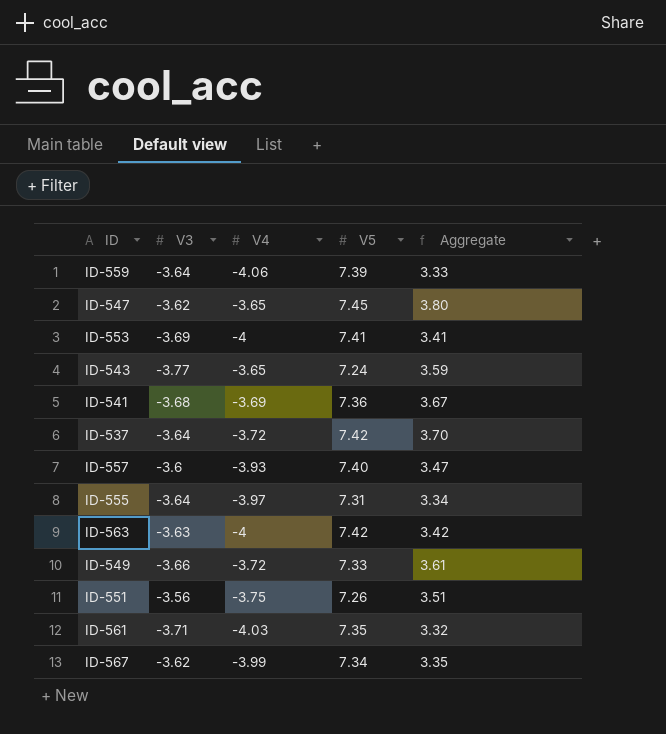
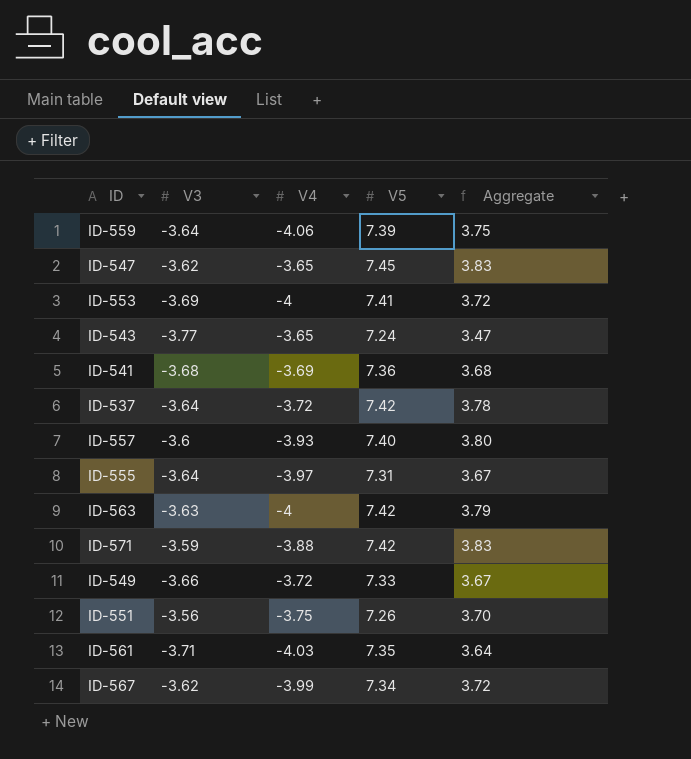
column Aggregate | formula: [V4] + [V5] -> [V3] + [V5]
row ID-571: none -> -3.59 | -3.88 | 7.42 | 3.83

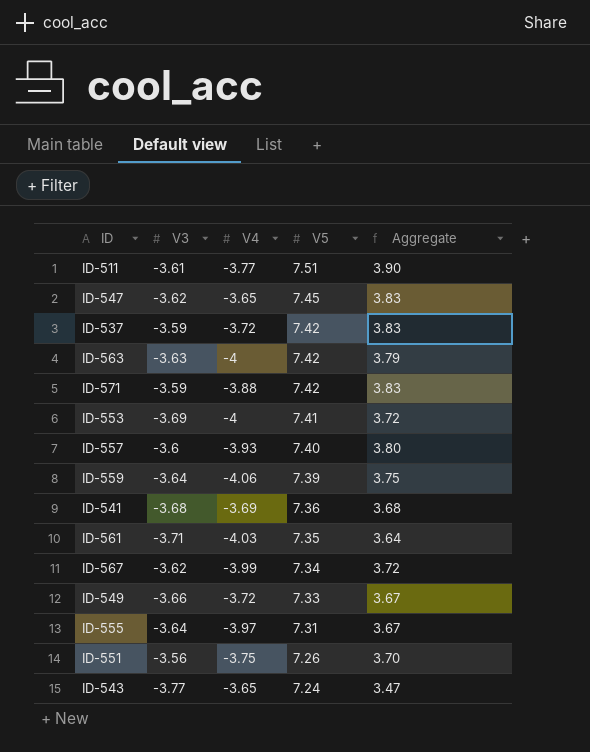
row order: none -> V5 descending
row ID-511: none -> -3.61 | -3.77 | 7.51 | 3.90
ID-537 | V3: -3.64 -> -3.59
ID-537 | Aggregate: 3.78 -> 3.83

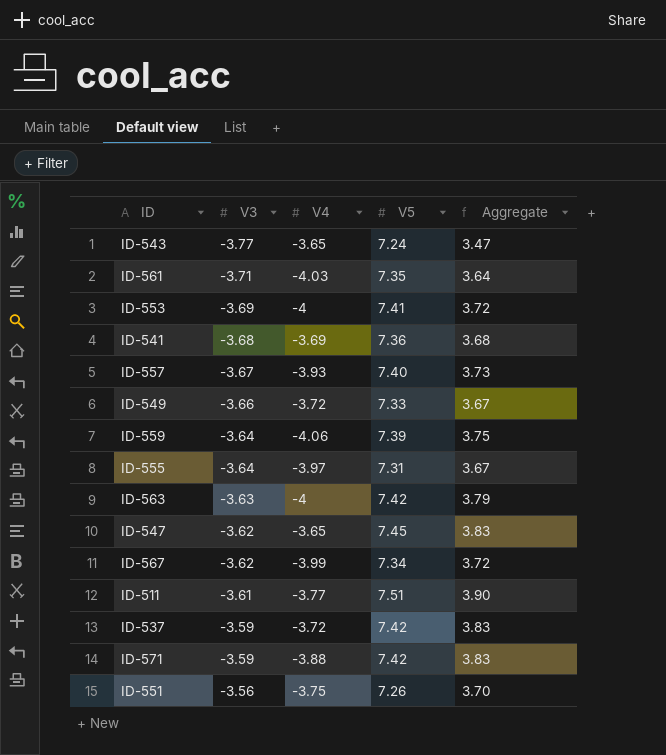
row order: V5 descending -> V3 ascending
ID-557 | V3: -3.6 -> -3.67
ID-557 | Aggregate: 3.80 -> 3.73

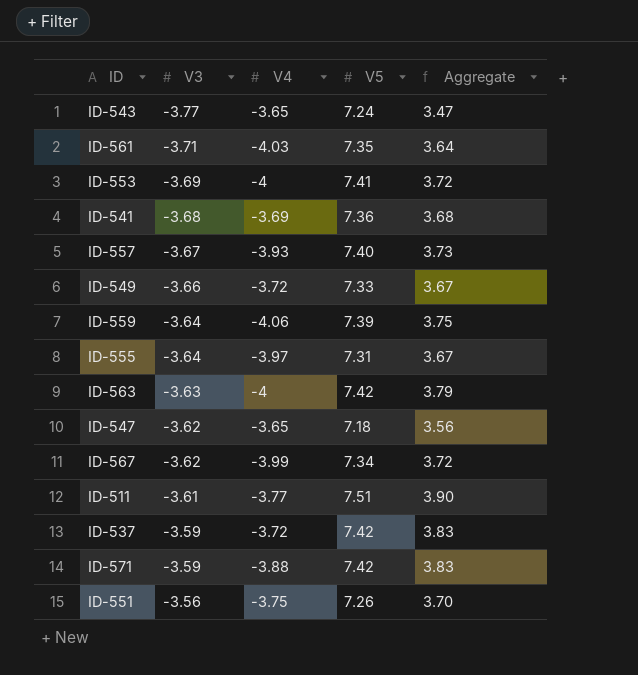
ID-547 | V5: 7.45 -> 7.18
ID-547 | Aggregate: 3.83 -> 3.56

